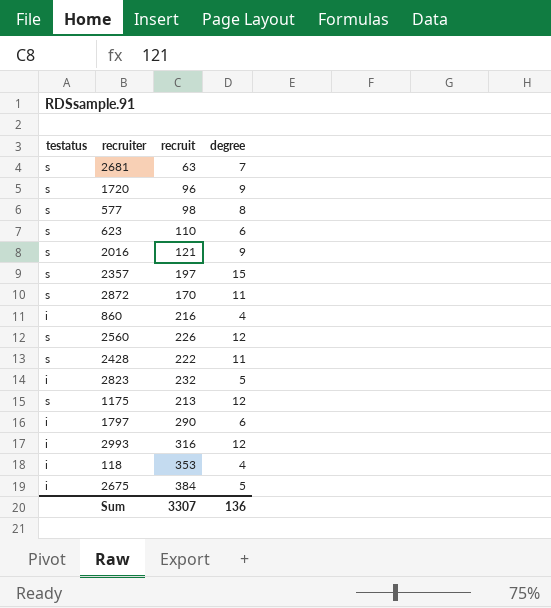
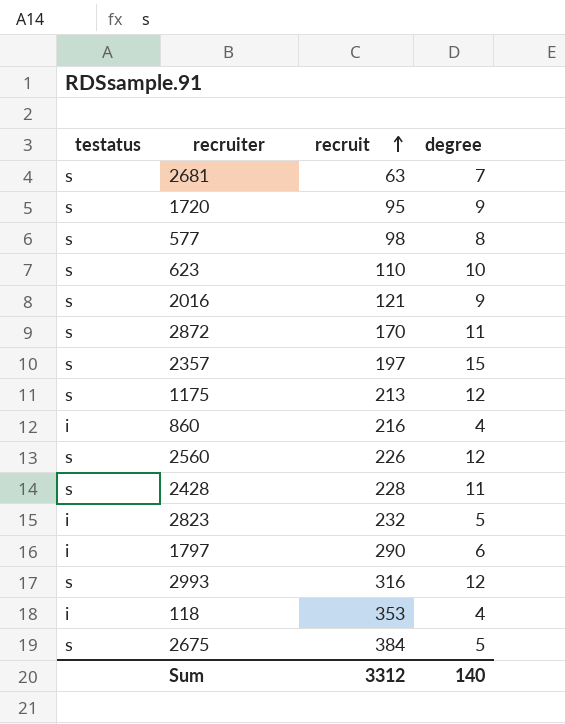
row order: none -> recruit ascending
1720 | recruit: 96 -> 95
623 | degree: 6 -> 10
2428 | recruit: 222 -> 228
2993 | testatus: i -> s
2675 | testatus: i -> s
Sum | recruit: 3307 -> 3312
Sum | degree: 136 -> 140

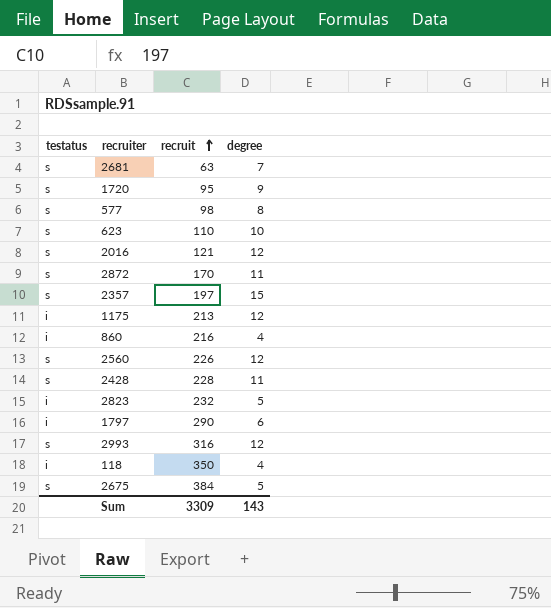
2016 | degree: 9 -> 12
1175 | testatus: s -> i
118 | recruit: 353 -> 350
Sum | recruit: 3312 -> 3309
Sum | degree: 140 -> 143

